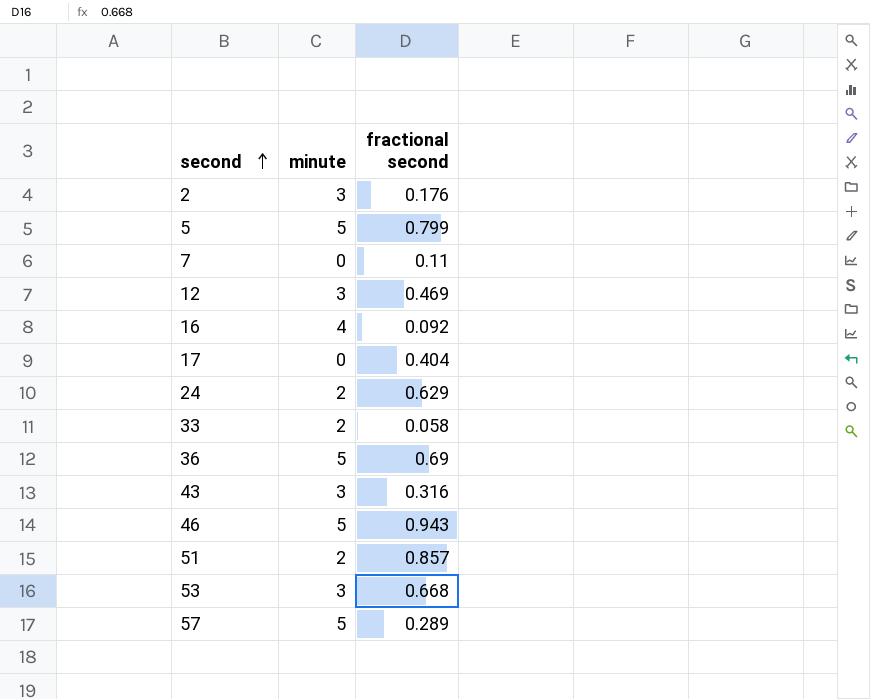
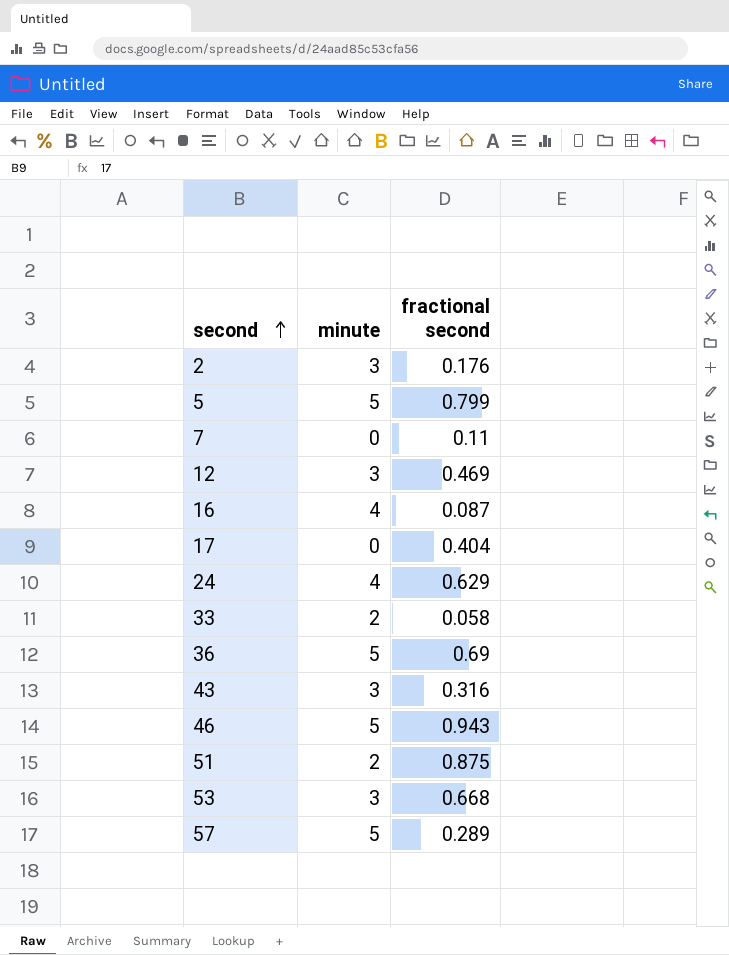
16 | fractional second: 0.092 -> 0.087
24 | minute: 2 -> 4
51 | fractional second: 0.857 -> 0.875

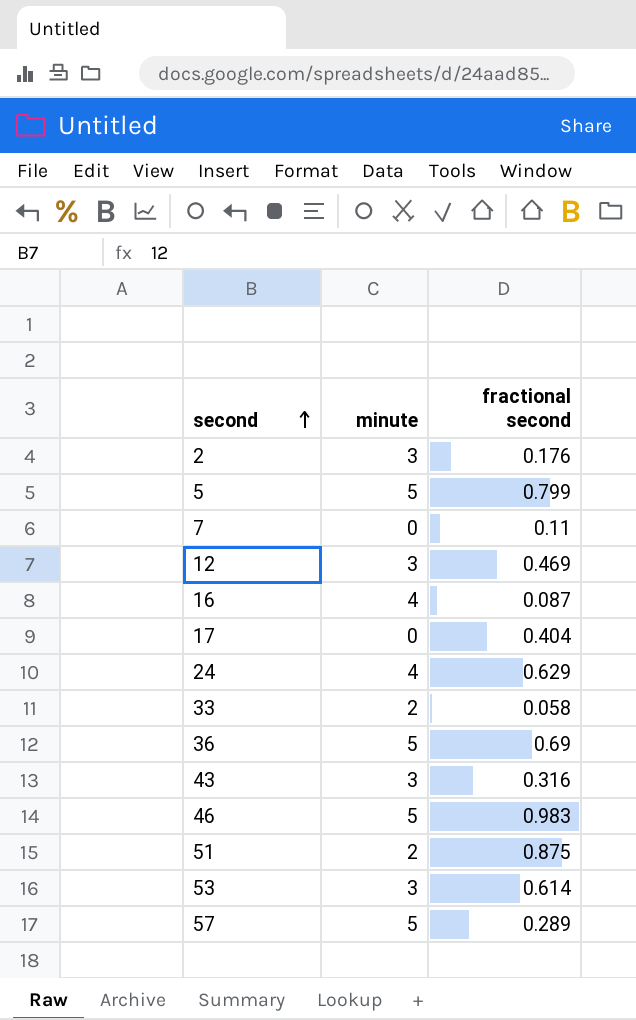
46 | fractional second: 0.943 -> 0.983
53 | fractional second: 0.668 -> 0.614

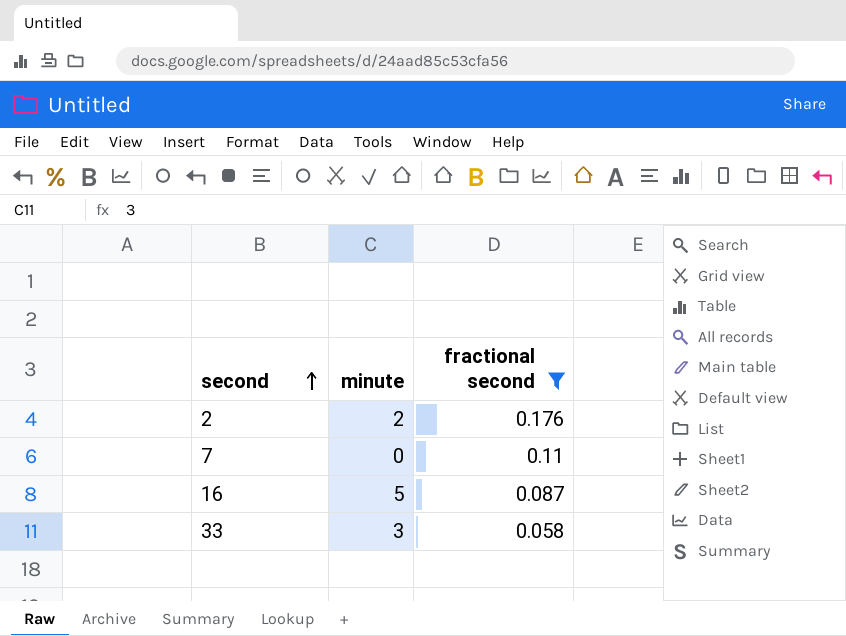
filter: none -> fractional second <= 0.176
2 | minute: 3 -> 2
16 | minute: 4 -> 5
33 | minute: 2 -> 3

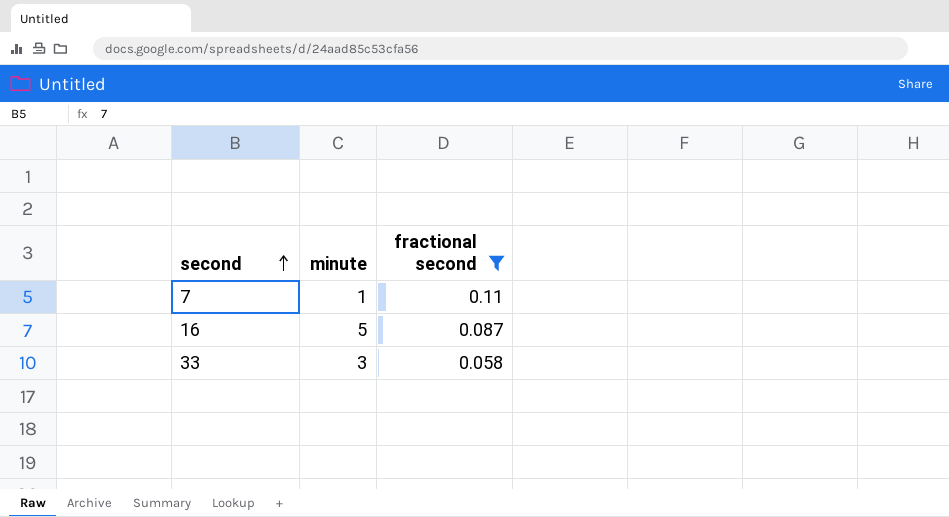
row 2: 2 | 0.176 -> none
7 | minute: 0 -> 1

